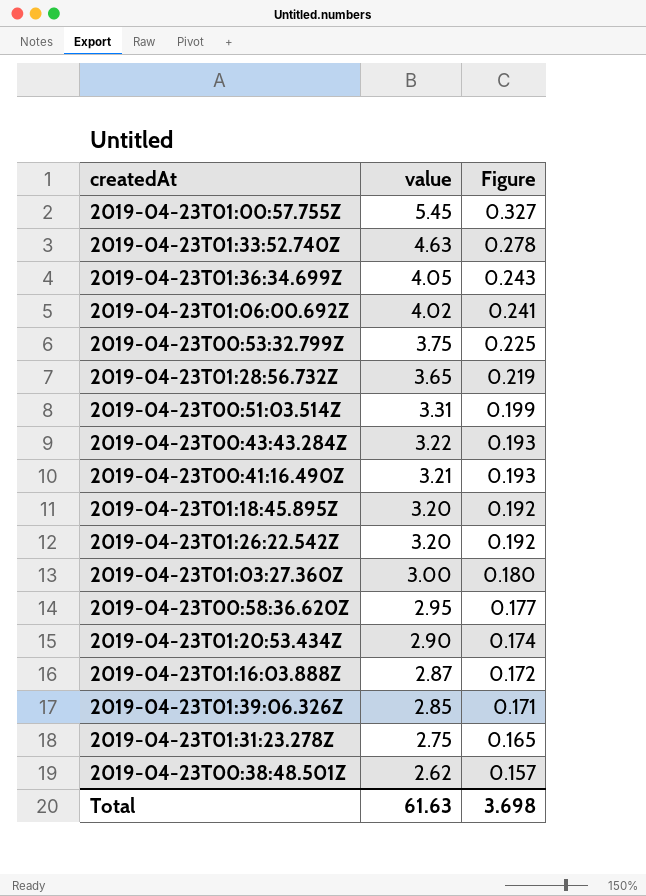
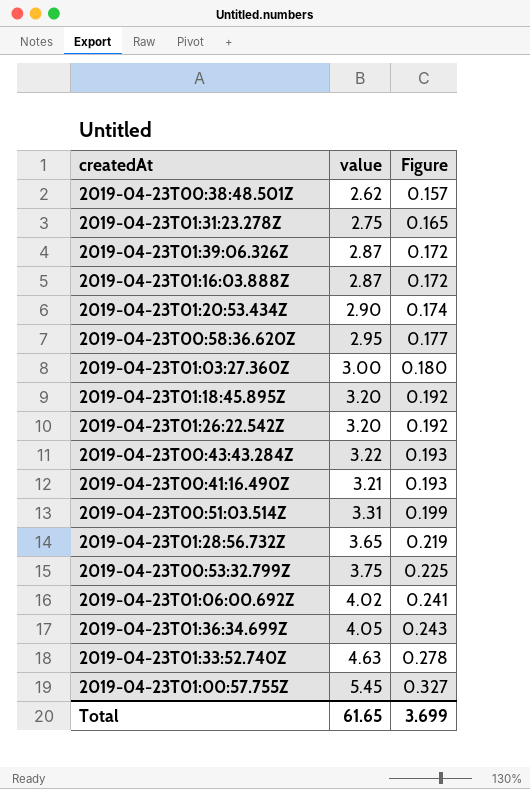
row order: value descending -> Figure ascending
2019-04-23T01:39:06.326Z | value: 2.85 -> 2.87
2019-04-23T01:39:06.326Z | Figure: 0.171 -> 0.172
Total | value: 61.63 -> 61.65
Total | Figure: 3.698 -> 3.699

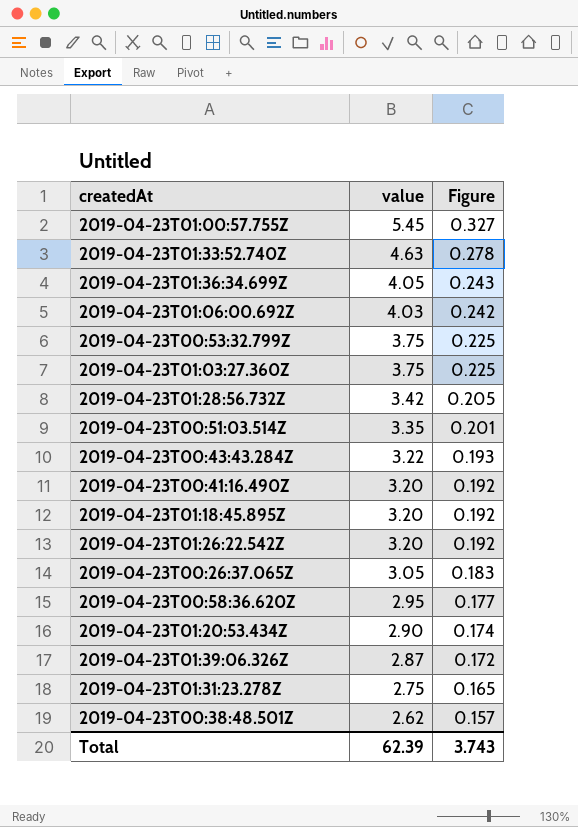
row order: Figure ascending -> value descending
row 2019-04-23T01:16:03.888Z: 2.87 | 0.172 -> none
2019-04-23T01:06:00.692Z | value: 4.02 -> 4.03
2019-04-23T01:06:00.692Z | Figure: 0.241 -> 0.242
2019-04-23T01:03:27.360Z | value: 3.00 -> 3.75
2019-04-23T01:03:27.360Z | Figure: 0.180 -> 0.225
2019-04-23T01:28:56.732Z | value: 3.65 -> 3.42
2019-04-23T01:28:56.732Z | Figure: 0.219 -> 0.205
2019-04-23T00:51:03.514Z | value: 3.31 -> 3.35
2019-04-23T00:51:03.514Z | Figure: 0.199 -> 0.201
2019-04-23T00:41:16.490Z | value: 3.21 -> 3.20
2019-04-23T00:41:16.490Z | Figure: 0.193 -> 0.192
row 2019-04-23T00:26:37.065Z: none -> 3.05 | 0.183
Total | value: 61.65 -> 62.39
Total | Figure: 3.699 -> 3.743

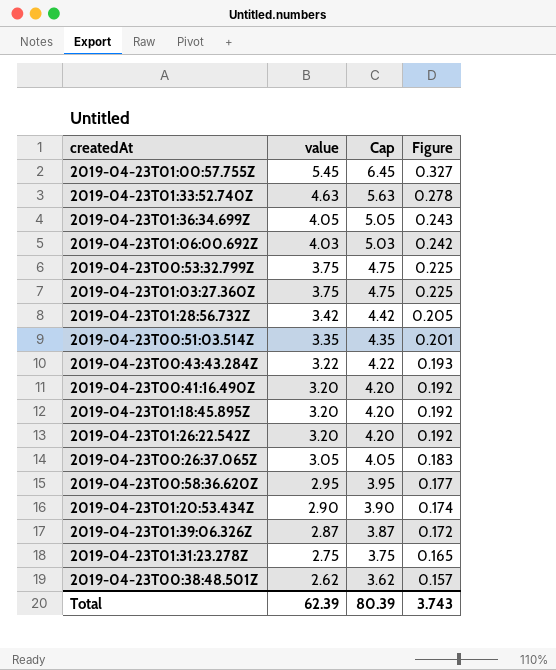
column Cap | formula: none -> [value] + 1

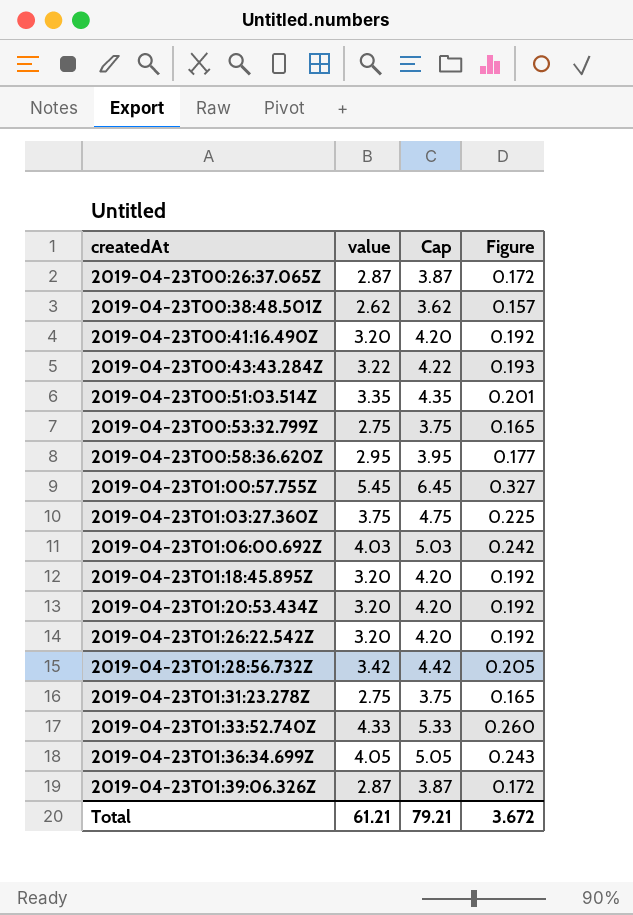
row order: value descending -> createdAt ascending
2019-04-23T00:26:37.065Z | value: 3.05 -> 2.87
2019-04-23T00:26:37.065Z | Cap: 4.05 -> 3.87
2019-04-23T00:26:37.065Z | Figure: 0.183 -> 0.172
2019-04-23T00:53:32.799Z | value: 3.75 -> 2.75
2019-04-23T00:53:32.799Z | Cap: 4.75 -> 3.75
2019-04-23T00:53:32.799Z | Figure: 0.225 -> 0.165
2019-04-23T01:20:53.434Z | value: 2.90 -> 3.20
2019-04-23T01:20:53.434Z | Cap: 3.90 -> 4.20
2019-04-23T01:20:53.434Z | Figure: 0.174 -> 0.192
2019-04-23T01:33:52.740Z | value: 4.63 -> 4.33
2019-04-23T01:33:52.740Z | Cap: 5.63 -> 5.33
2019-04-23T01:33:52.740Z | Figure: 0.278 -> 0.260
Total | value: 62.39 -> 61.21
Total | Cap: 80.39 -> 79.21
Total | Figure: 3.743 -> 3.672

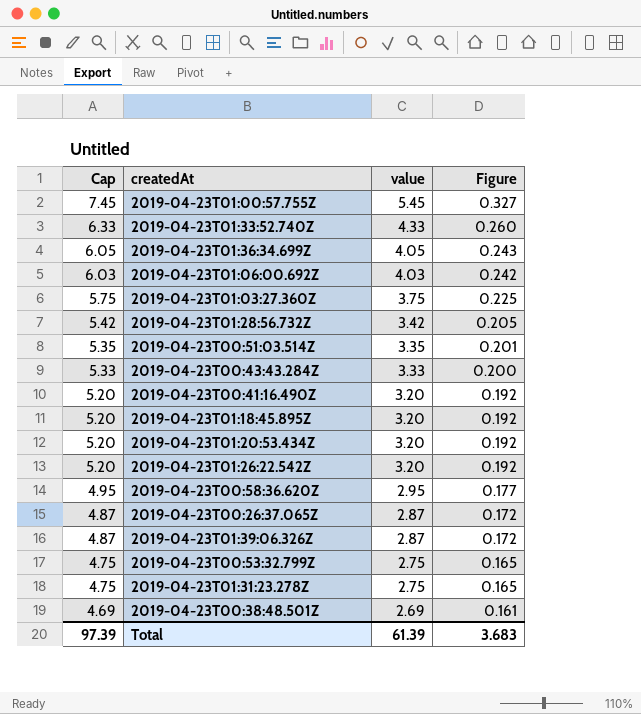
row order: createdAt ascending -> Cap descending
column Cap | formula: [value] + 1 -> [value] + 2
column Cap | position: 3 -> 1
2019-04-23T00:43:43.284Z | value: 3.22 -> 3.33
2019-04-23T00:43:43.284Z | Figure: 0.193 -> 0.200
2019-04-23T00:38:48.501Z | value: 2.62 -> 2.69
2019-04-23T00:38:48.501Z | Figure: 0.157 -> 0.161
Total | Cap: 79.21 -> 97.39
Total | value: 61.21 -> 61.39
Total | Figure: 3.672 -> 3.683

